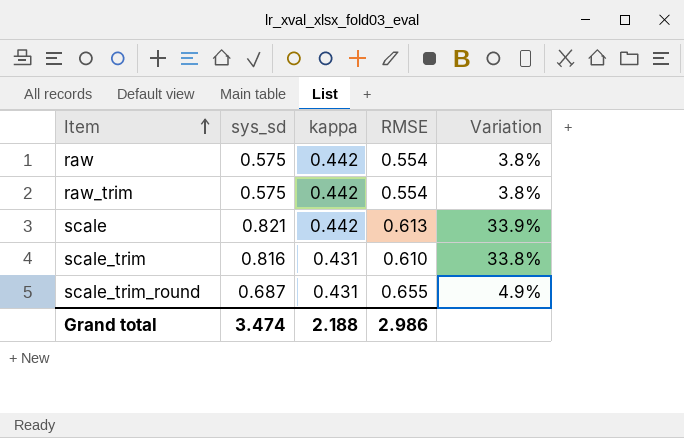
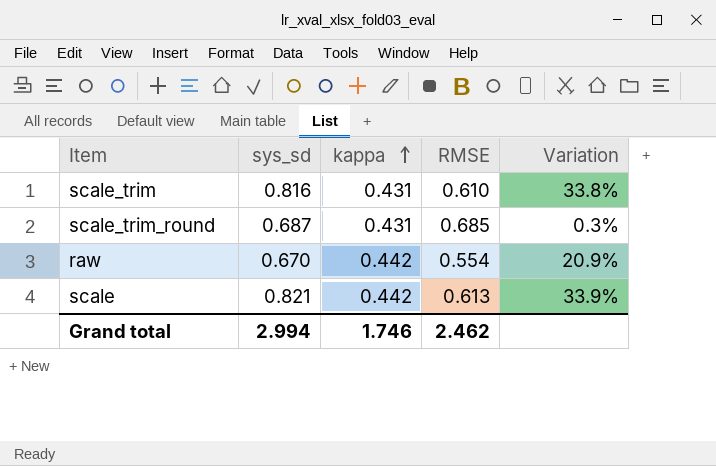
row order: Item ascending -> kappa ascending
row raw_trim: 0.575 | 0.442 | 0.554 | 3.8% -> none
scale_trim_round | RMSE: 0.655 -> 0.685
scale_trim_round | Variation: 4.9% -> 0.3%
raw | sys_sd: 0.575 -> 0.670
raw | Variation: 3.8% -> 20.9%
Grand total | sys_sd: 3.474 -> 2.994
Grand total | kappa: 2.188 -> 1.746
Grand total | RMSE: 2.986 -> 2.462

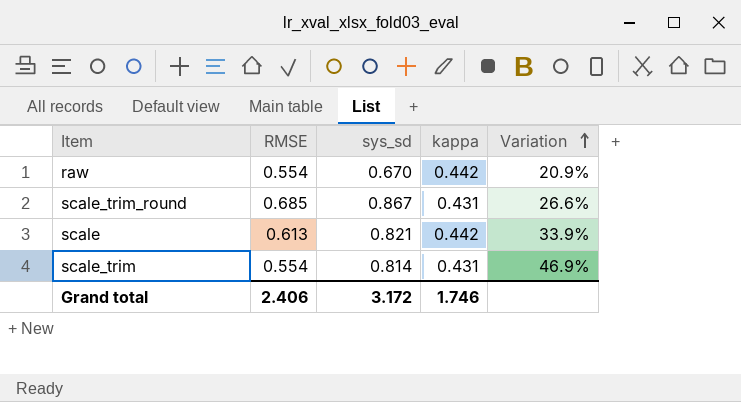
row order: kappa ascending -> Variation ascending
column RMSE | position: 4 -> 2
scale_trim_round | sys_sd: 0.687 -> 0.867
scale_trim_round | Variation: 0.3% -> 26.6%
scale_trim | RMSE: 0.610 -> 0.554
scale_trim | sys_sd: 0.816 -> 0.814
scale_trim | Variation: 33.8% -> 46.9%
Grand total | RMSE: 2.462 -> 2.406
Grand total | sys_sd: 2.994 -> 3.172

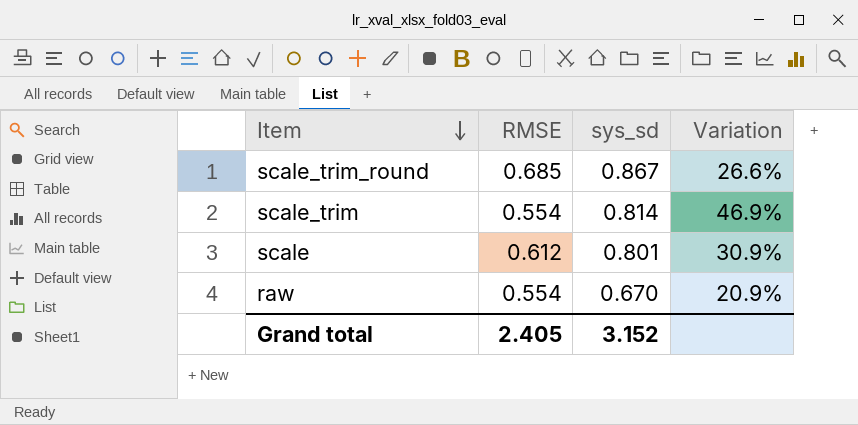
row order: Variation ascending -> Item descending
column kappa | position: 4 -> none
scale | RMSE: 0.613 -> 0.612
scale | sys_sd: 0.821 -> 0.801
scale | Variation: 33.9% -> 30.9%
Grand total | RMSE: 2.406 -> 2.405
Grand total | sys_sd: 3.172 -> 3.152

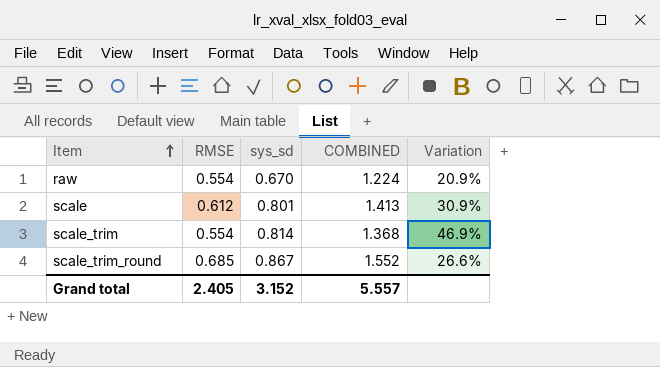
row order: Item descending -> Item ascending
column COMBINED | formula: none -> [RMSE] + [sys_sd]

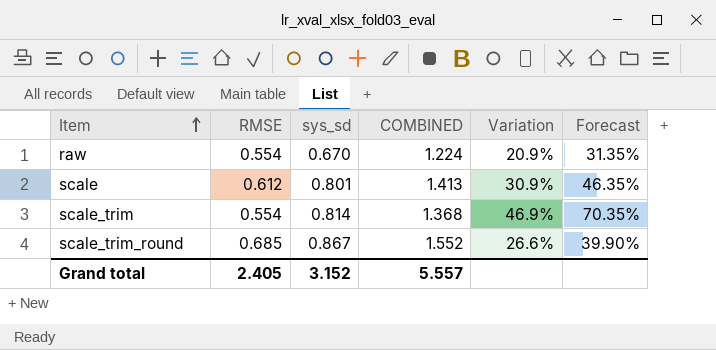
column Forecast | formula: none -> [Variation] * 1.5

